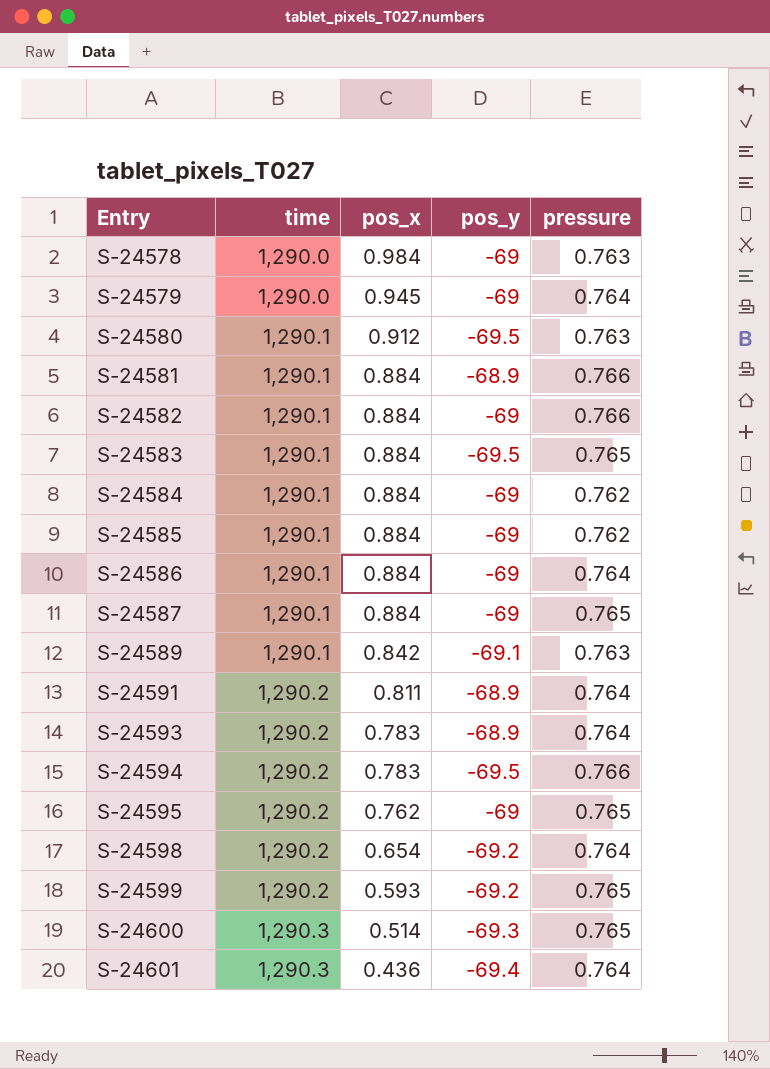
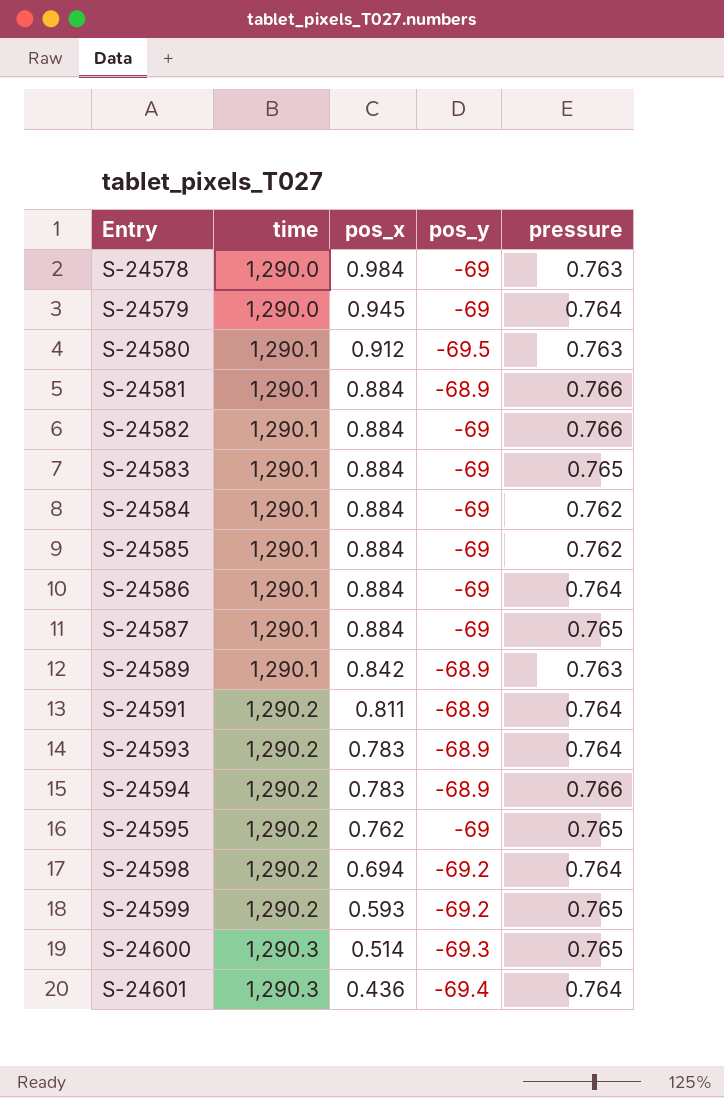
S-24583 | pos_y: -69.5 -> -69
S-24589 | pos_y: -69.1 -> -68.9
S-24594 | pos_y: -69.5 -> -68.9
S-24598 | pos_x: 0.654 -> 0.694

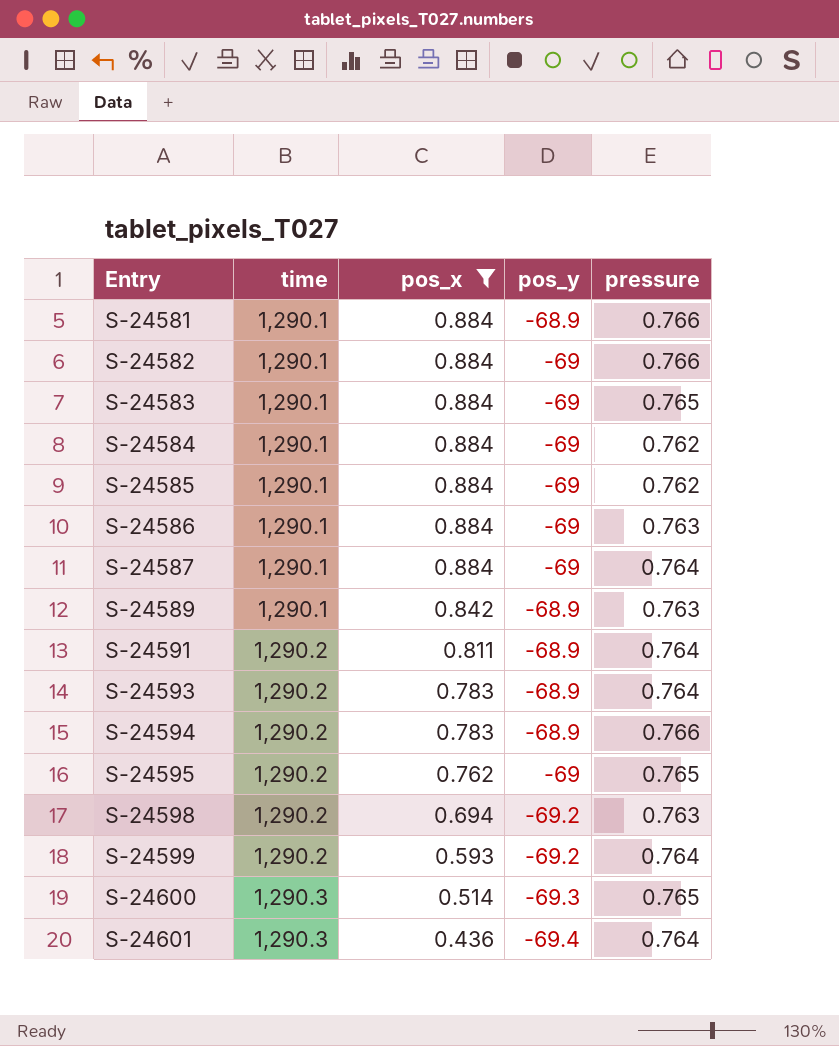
filter: none -> pos_x <= 0.884
S-24586 | pressure: 0.764 -> 0.763
S-24587 | pressure: 0.765 -> 0.764
S-24598 | pressure: 0.764 -> 0.763
S-24599 | pressure: 0.765 -> 0.764

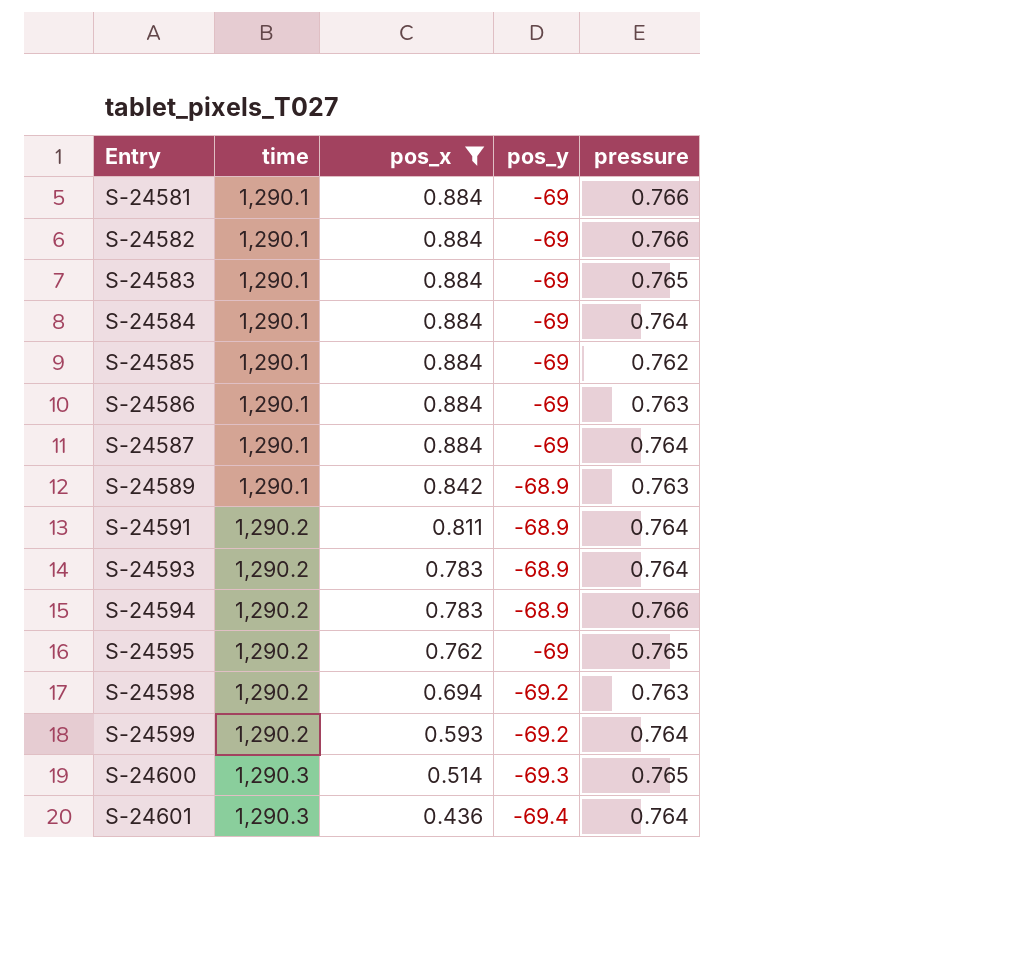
S-24581 | pos_y: -68.9 -> -69
S-24584 | pressure: 0.762 -> 0.764

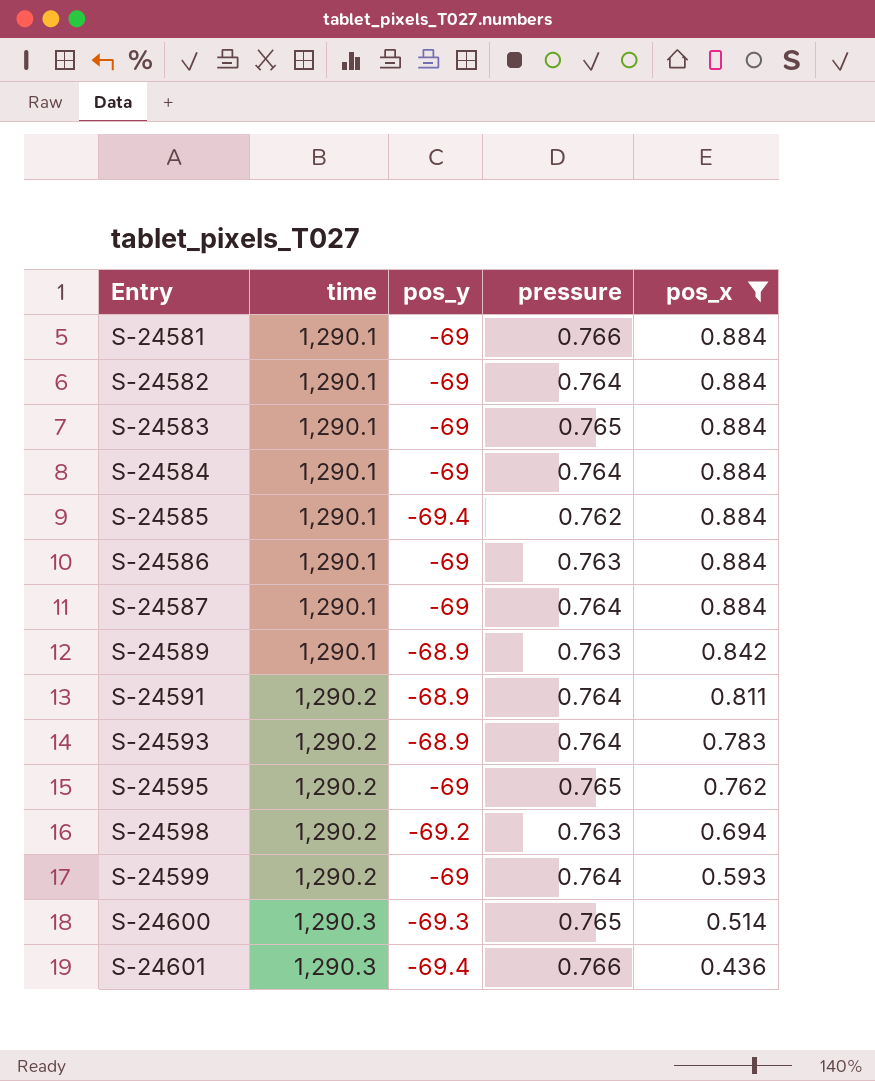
column pos_x | position: 3 -> 5
row S-24594: 1,290.2 | 0.783 | -68.9 | 0.766 -> none
S-24582 | pressure: 0.766 -> 0.764
S-24585 | pos_y: -69 -> -69.4
S-24599 | pos_y: -69.2 -> -69
S-24601 | pressure: 0.764 -> 0.766

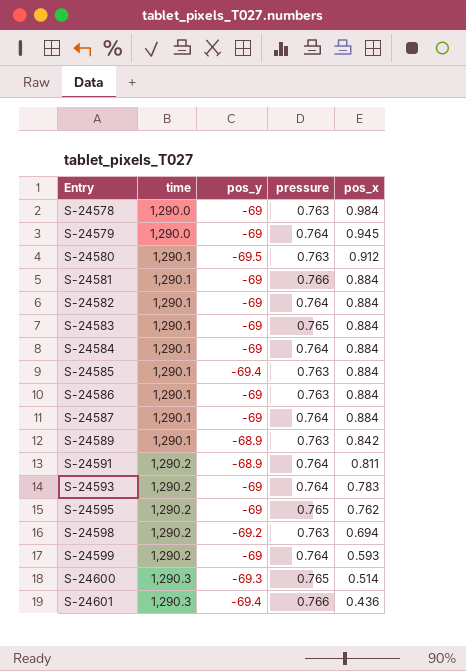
filter: pos_x <= 0.884 -> none
S-24585 | pressure: 0.762 -> 0.763
S-24593 | pos_y: -68.9 -> -69

